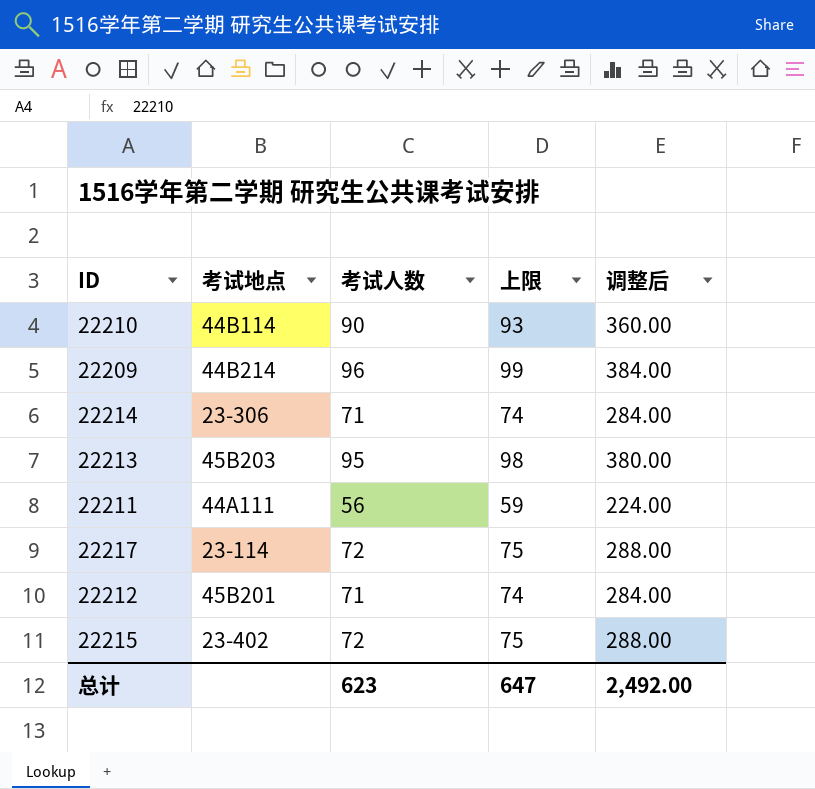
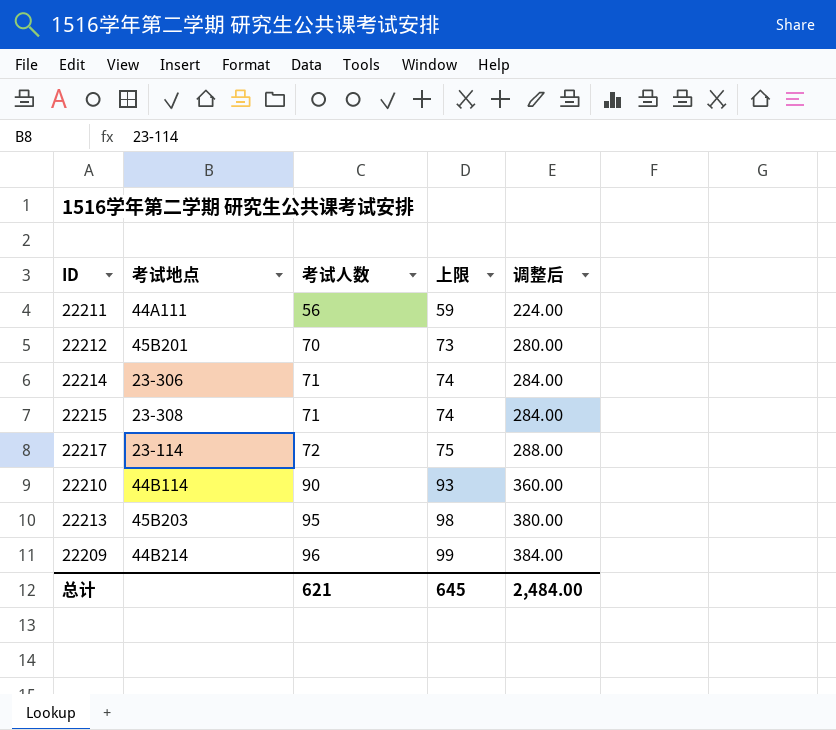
row order: none -> 考试人数 ascending
22212 | 考试人数: 71 -> 70
22212 | 上限: 74 -> 73
22212 | 调整后: 284.00 -> 280.00
22215 | 考试地点: 23-402 -> 23-308
22215 | 考试人数: 72 -> 71
22215 | 上限: 75 -> 74
22215 | 调整后: 288.00 -> 284.00
总计 | 考试人数: 623 -> 621
总计 | 上限: 647 -> 645
总计 | 调整后: 2,492.00 -> 2,484.00

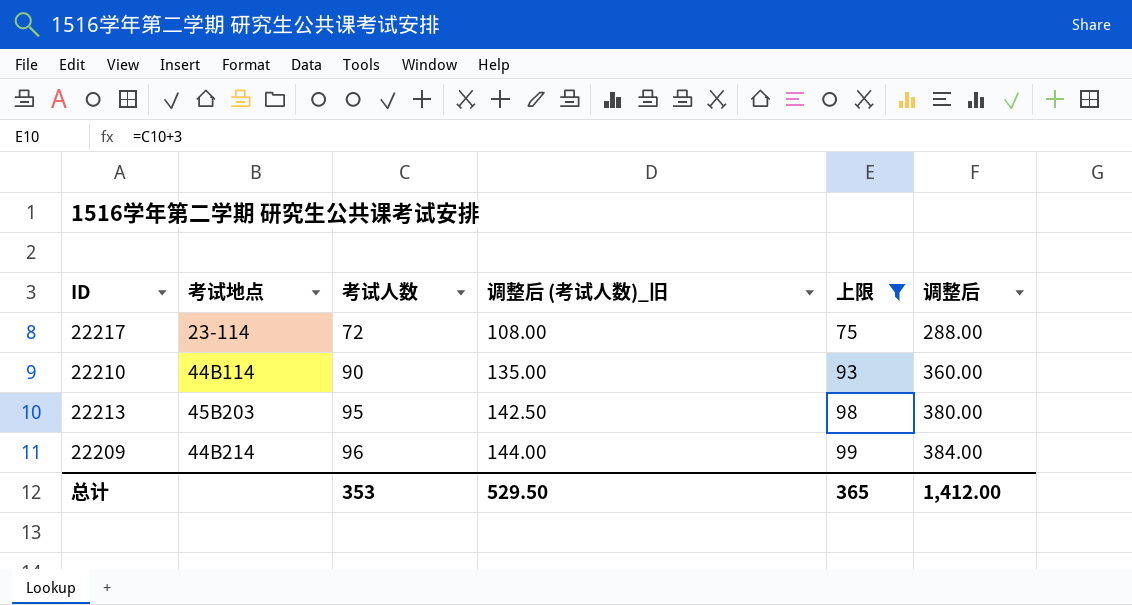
filter: none -> 上限 >= 75
column 调整后 (考试人数)_旧 | formula: none -> [考试人数] * 1.5
总计 | 考试人数: 621 -> 353
总计 | 上限: 645 -> 365
总计 | 调整后: 2,484.00 -> 1,412.00

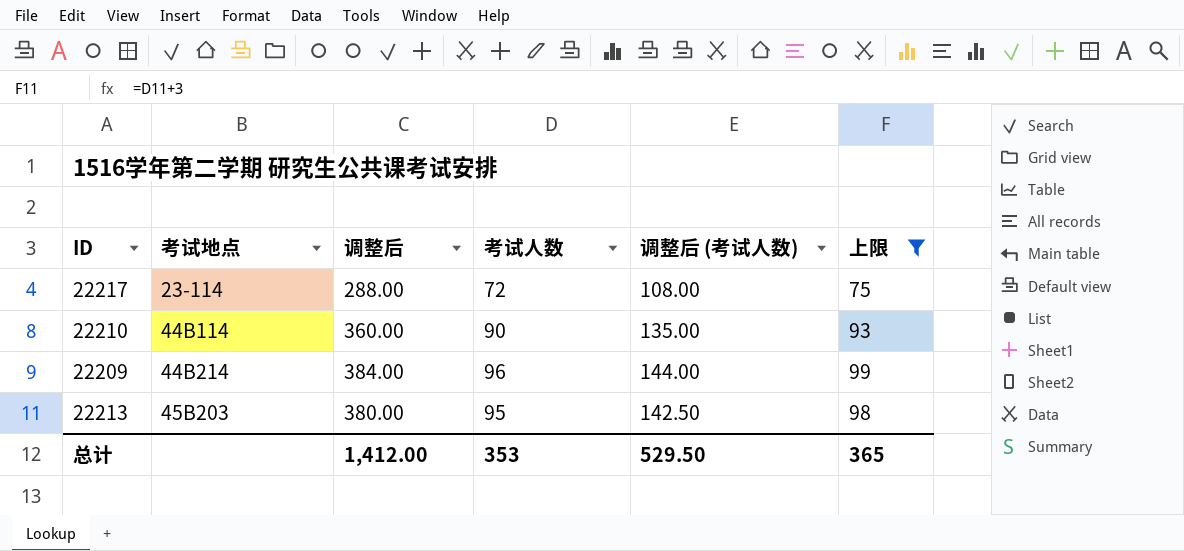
row order: 考试人数 ascending -> 考试地点 ascending
column 调整后 | position: 6 -> 3
column name: 调整后 (考试人数)_旧 -> 调整后 (考试人数)

